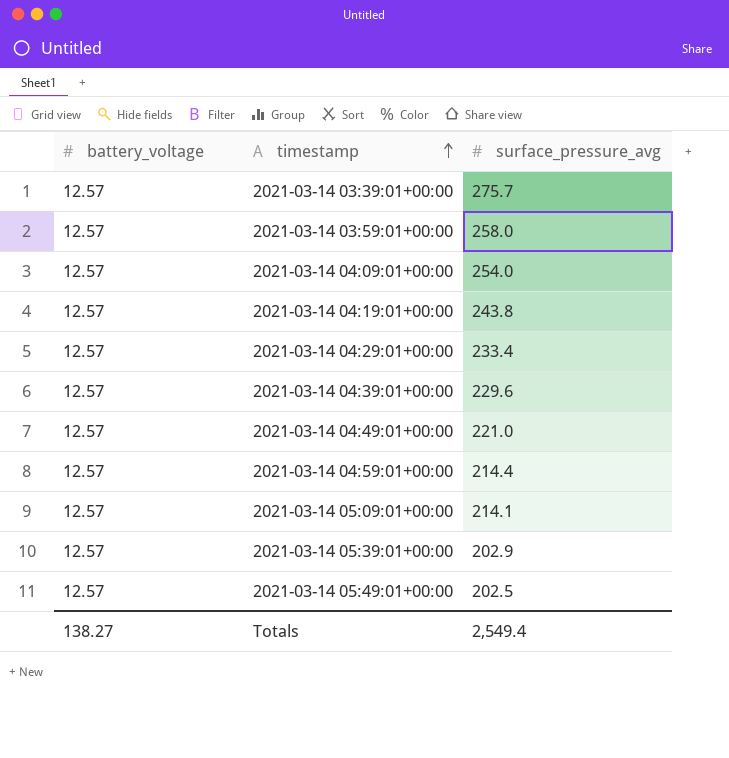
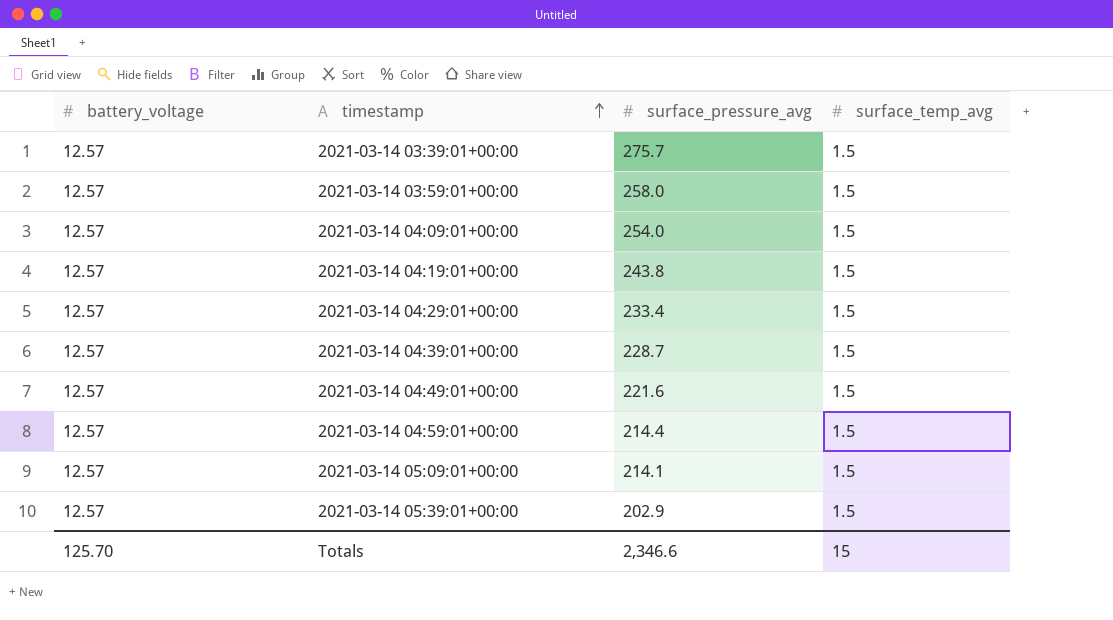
column surface_temp_avg | position: none -> 4
row 2021-03-14 05:49:01+00:00: 12.57 | 202.5 -> none
2021-03-14 04:39:01+00:00 | surface_pressure_avg: 229.6 -> 228.7
2021-03-14 04:49:01+00:00 | surface_pressure_avg: 221.0 -> 221.6
Totals | battery_voltage: 138.27 -> 125.70
Totals | surface_pressure_avg: 2,549.4 -> 2,346.6

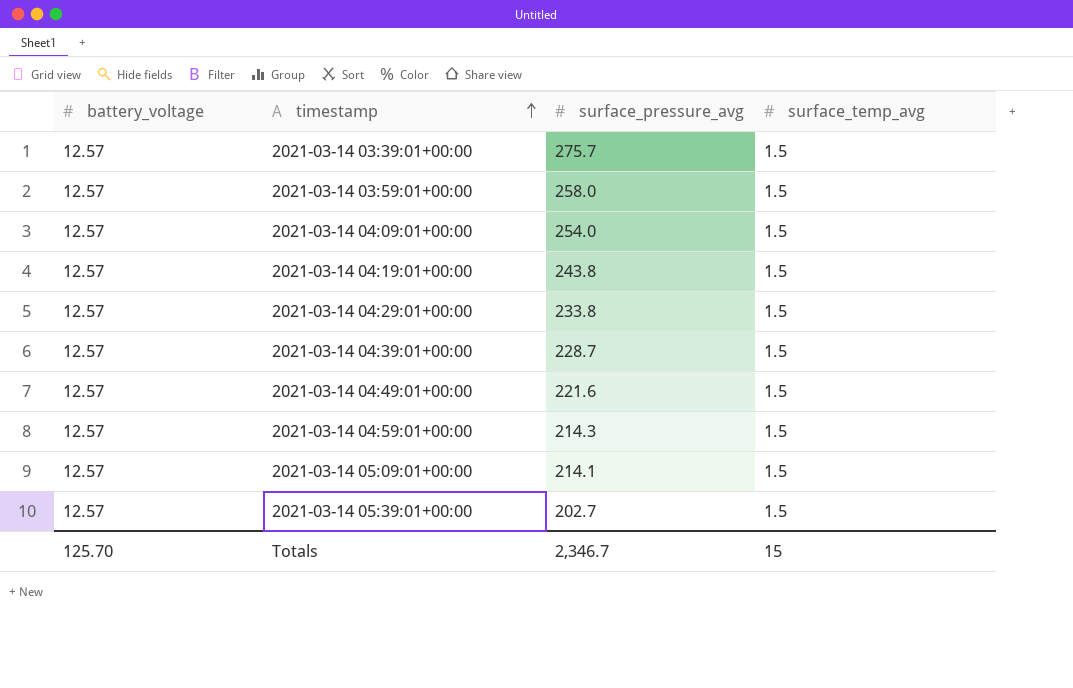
2021-03-14 04:29:01+00:00 | surface_pressure_avg: 233.4 -> 233.8
2021-03-14 04:59:01+00:00 | surface_pressure_avg: 214.4 -> 214.3
2021-03-14 05:39:01+00:00 | surface_pressure_avg: 202.9 -> 202.7
Totals | surface_pressure_avg: 2,346.6 -> 2,346.7

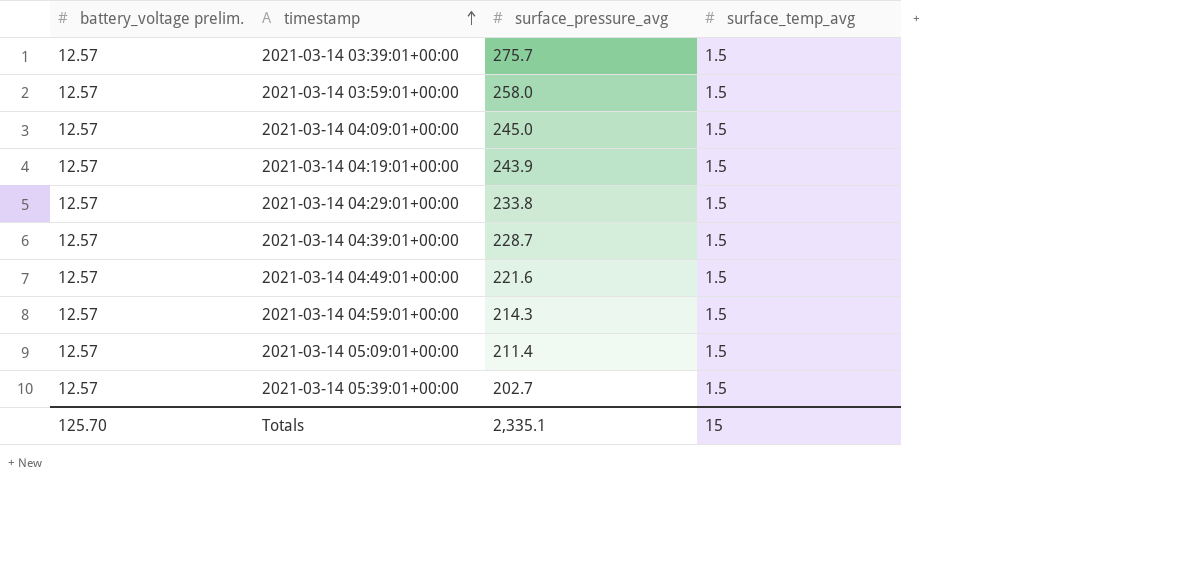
column name: battery_voltage -> battery_voltage prelim.
2021-03-14 04:09:01+00:00 | surface_pressure_avg: 254.0 -> 245.0
2021-03-14 04:19:01+00:00 | surface_pressure_avg: 243.8 -> 243.9
2021-03-14 05:09:01+00:00 | surface_pressure_avg: 214.1 -> 211.4
Totals | surface_pressure_avg: 2,346.7 -> 2,335.1

